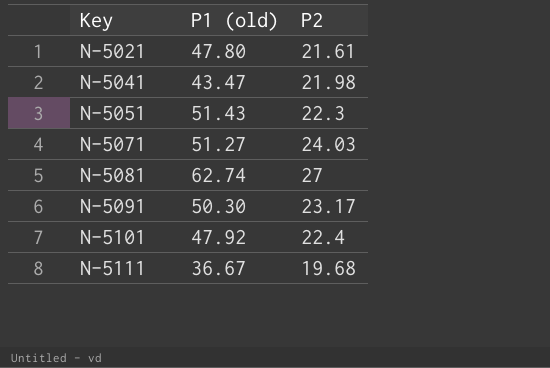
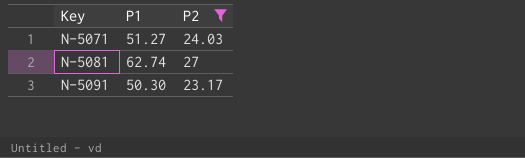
filter: none -> P2 >= 23.17
column name: P1 (old) -> P1

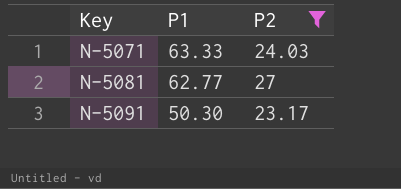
N-5071 | P1: 51.27 -> 63.33
N-5081 | P1: 62.74 -> 62.77

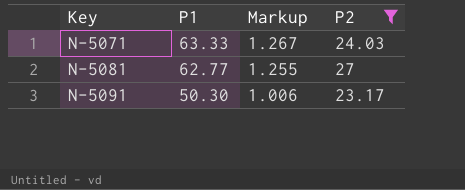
column Markup | formula: none -> [P1] * 0.02

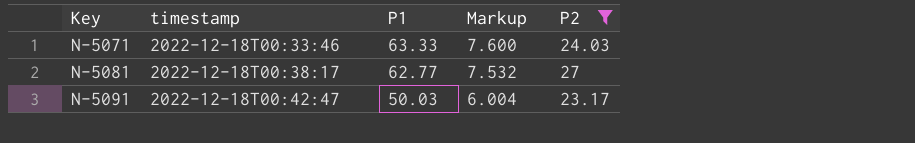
column timestamp | position: none -> 2
column Markup | formula: [P1] * 0.02 -> [P1] * 0.12
N-5091 | P1: 50.30 -> 50.03

